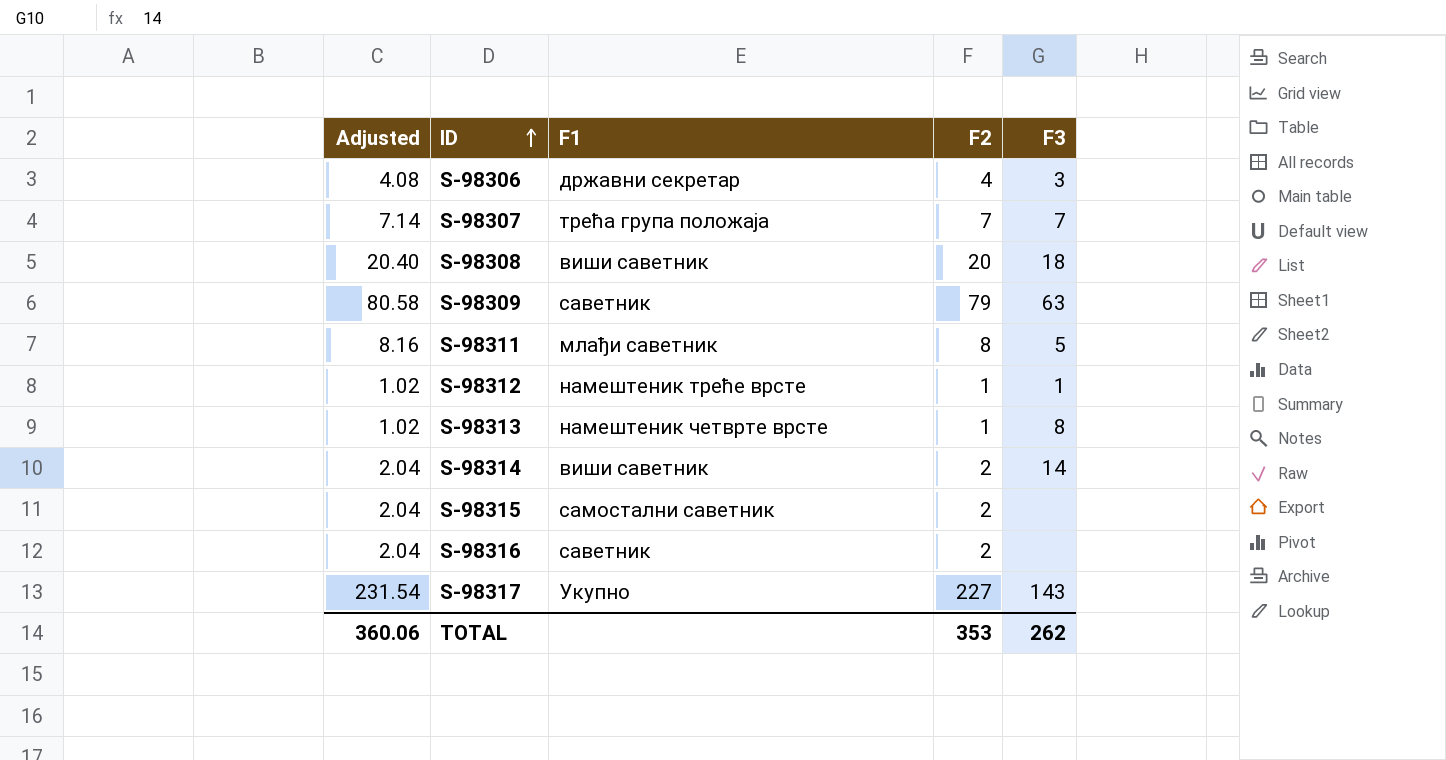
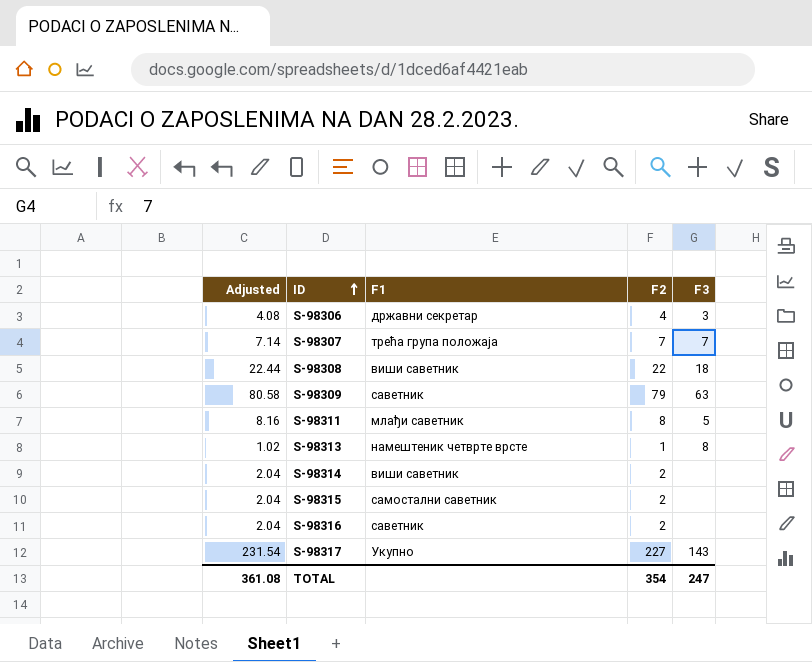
row S-98312: 1.02 | намештеник треће врсте | 1 | 1 -> none
S-98308 | Adjusted: 20.40 -> 22.44
S-98308 | F2: 20 -> 22
S-98314 | F3: 14 -> none
TOTAL | Adjusted: 360.06 -> 361.08
TOTAL | F2: 353 -> 354
TOTAL | F3: 262 -> 247

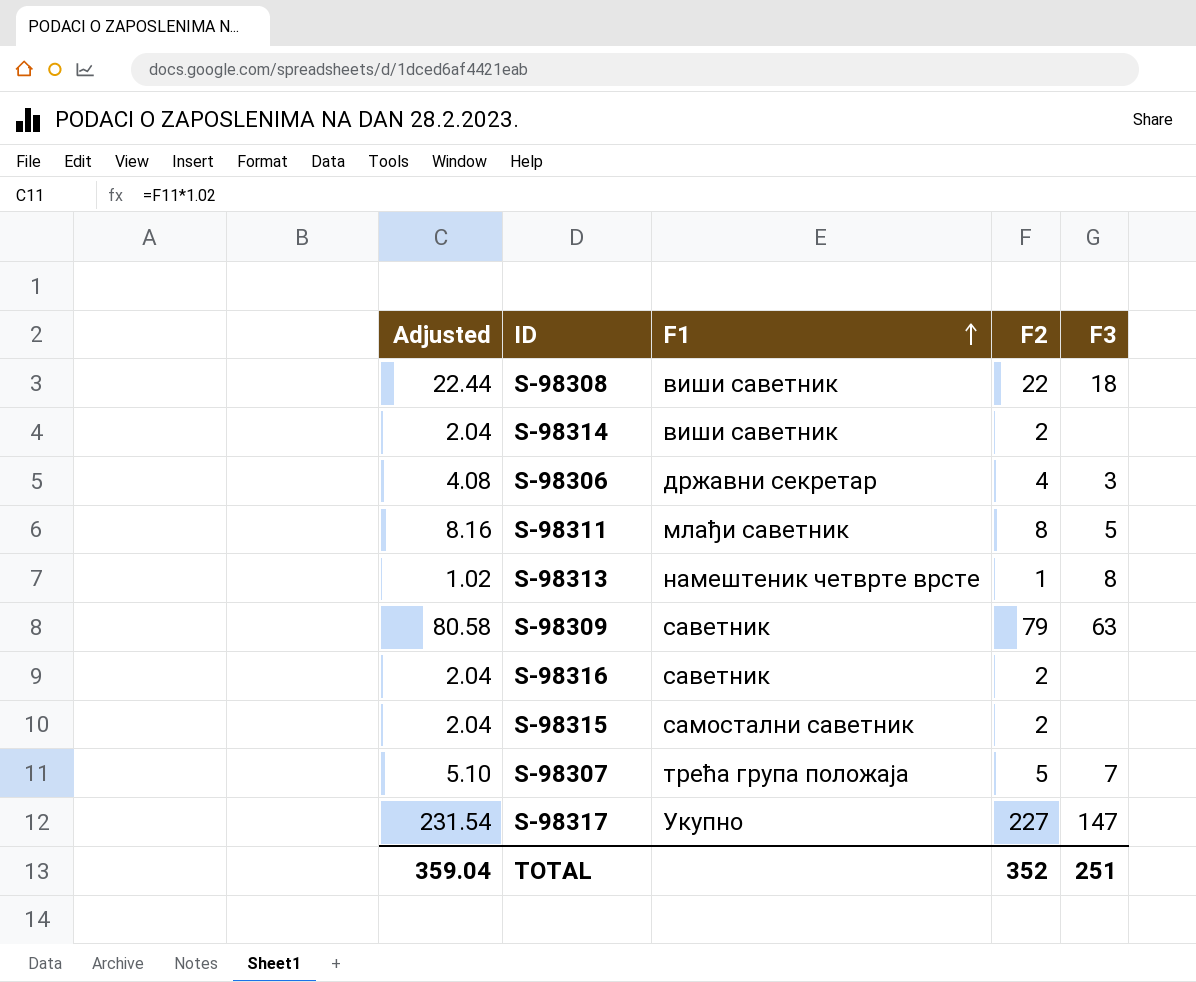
row order: ID ascending -> F1 ascending
S-98307 | Adjusted: 7.14 -> 5.10
S-98307 | F2: 7 -> 5
S-98317 | F3: 143 -> 147
TOTAL | Adjusted: 361.08 -> 359.04
TOTAL | F2: 354 -> 352
TOTAL | F3: 247 -> 251

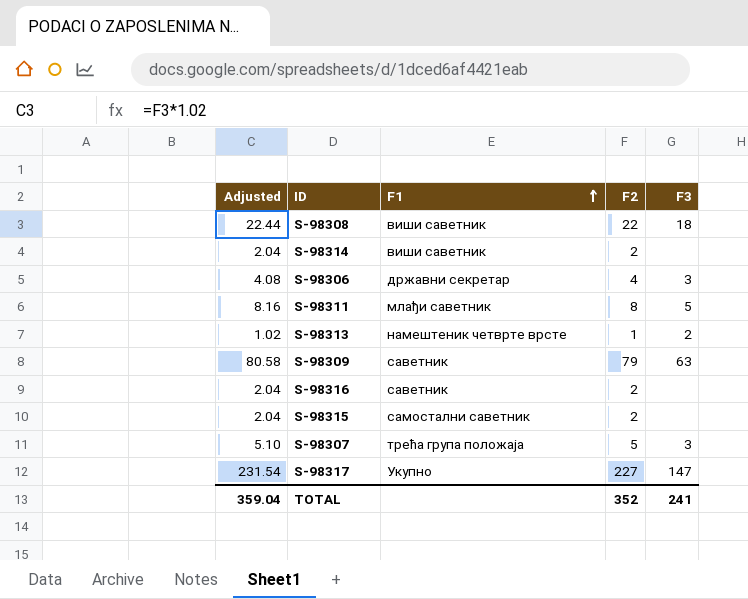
S-98313 | F3: 8 -> 2
S-98307 | F3: 7 -> 3
TOTAL | F3: 251 -> 241

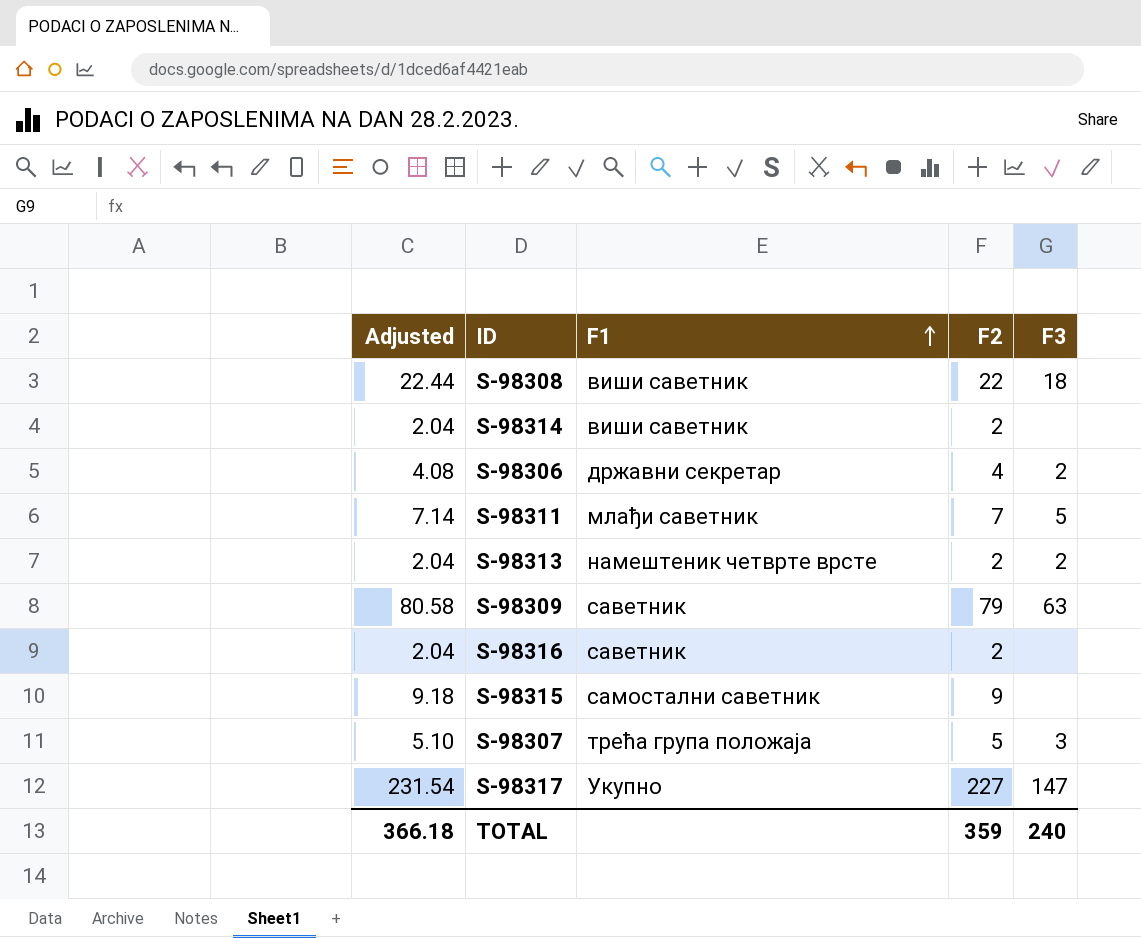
S-98306 | F3: 3 -> 2
S-98311 | Adjusted: 8.16 -> 7.14
S-98311 | F2: 8 -> 7
S-98313 | Adjusted: 1.02 -> 2.04
S-98313 | F2: 1 -> 2
S-98315 | Adjusted: 2.04 -> 9.18
S-98315 | F2: 2 -> 9
TOTAL | Adjusted: 359.04 -> 366.18
TOTAL | F2: 352 -> 359
TOTAL | F3: 241 -> 240

